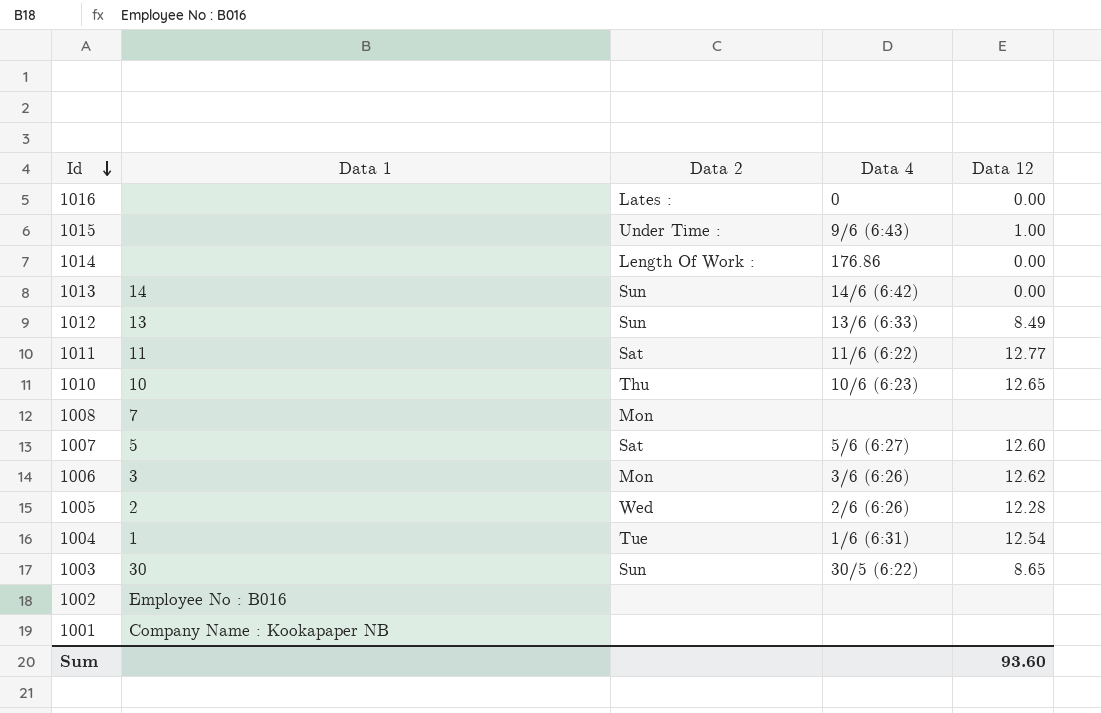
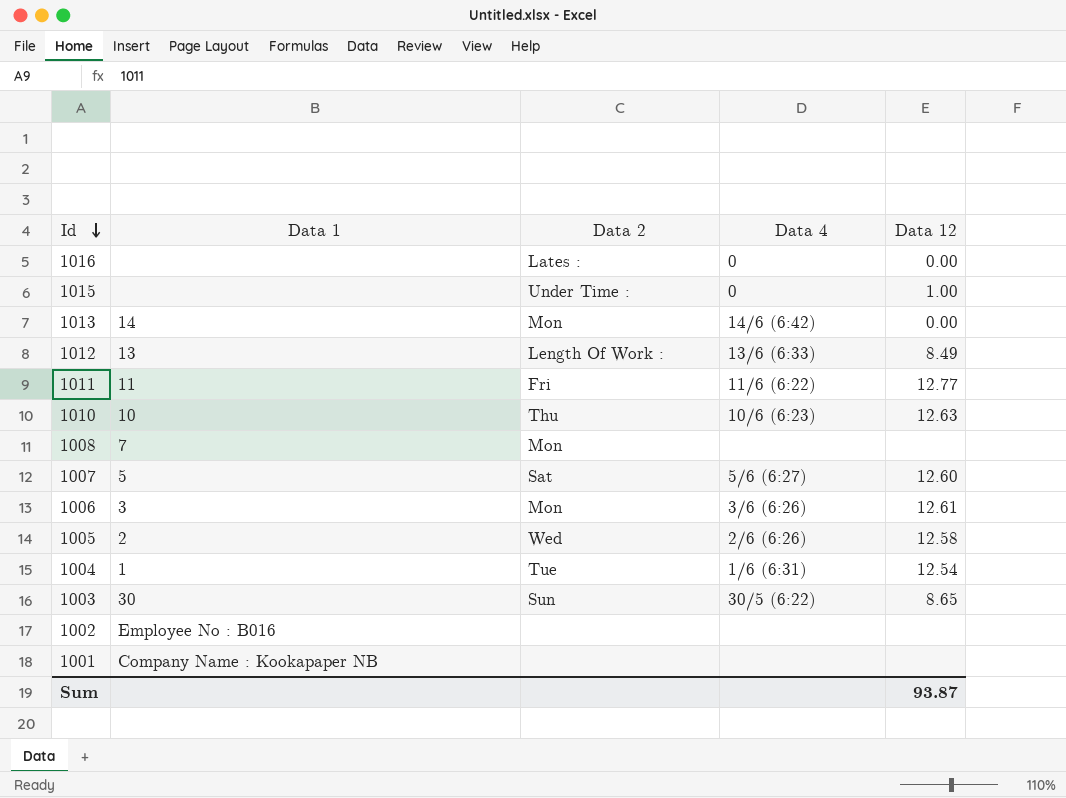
row 1014: none | Length Of Work : | 176.86 | 0.00 -> none
1015 | Data 4: 9/6 (6:43) -> 0
1013 | Data 2: Sun -> Mon
1012 | Data 2: Sun -> Length Of Work :
1011 | Data 2: Sat -> Fri
1010 | Data 12: 12.65 -> 12.63
1006 | Data 12: 12.62 -> 12.61
1005 | Data 12: 12.28 -> 12.58
Sum | Data 12: 93.60 -> 93.87

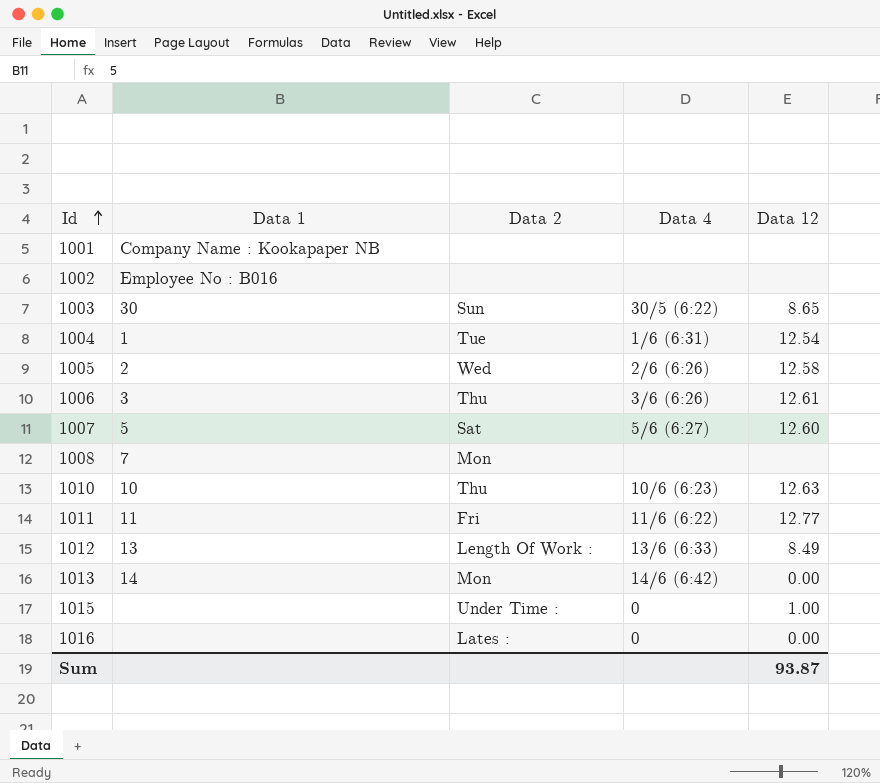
row order: Id descending -> Id ascending
1006 | Data 2: Mon -> Thu

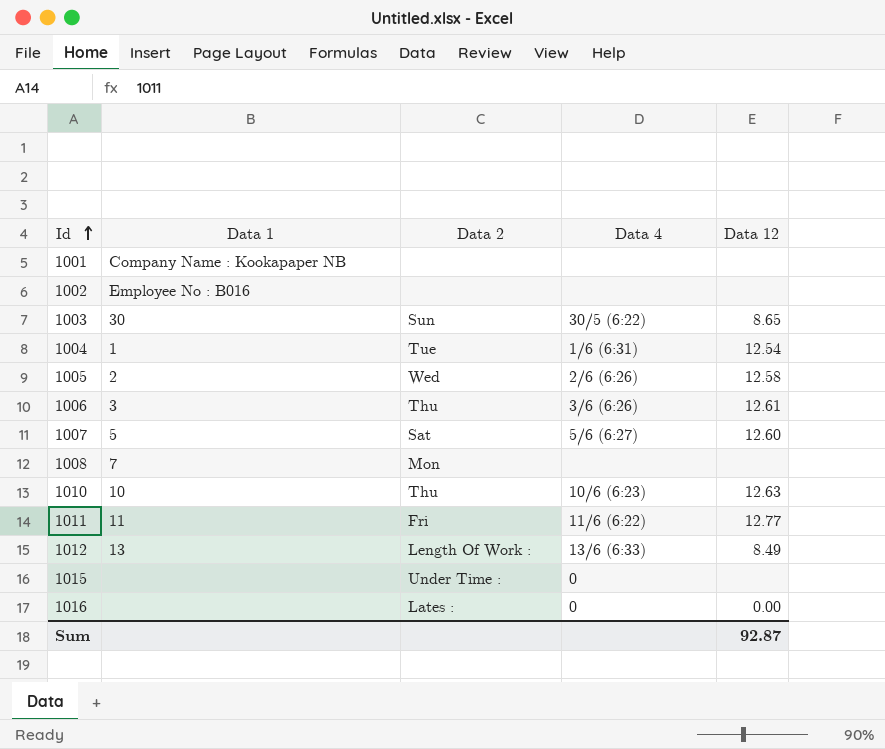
row 1013: 14 | Mon | 14/6 (6:42) | 0.00 -> none
1015 | Data 12: 1.00 -> none
Sum | Data 12: 93.87 -> 92.87

